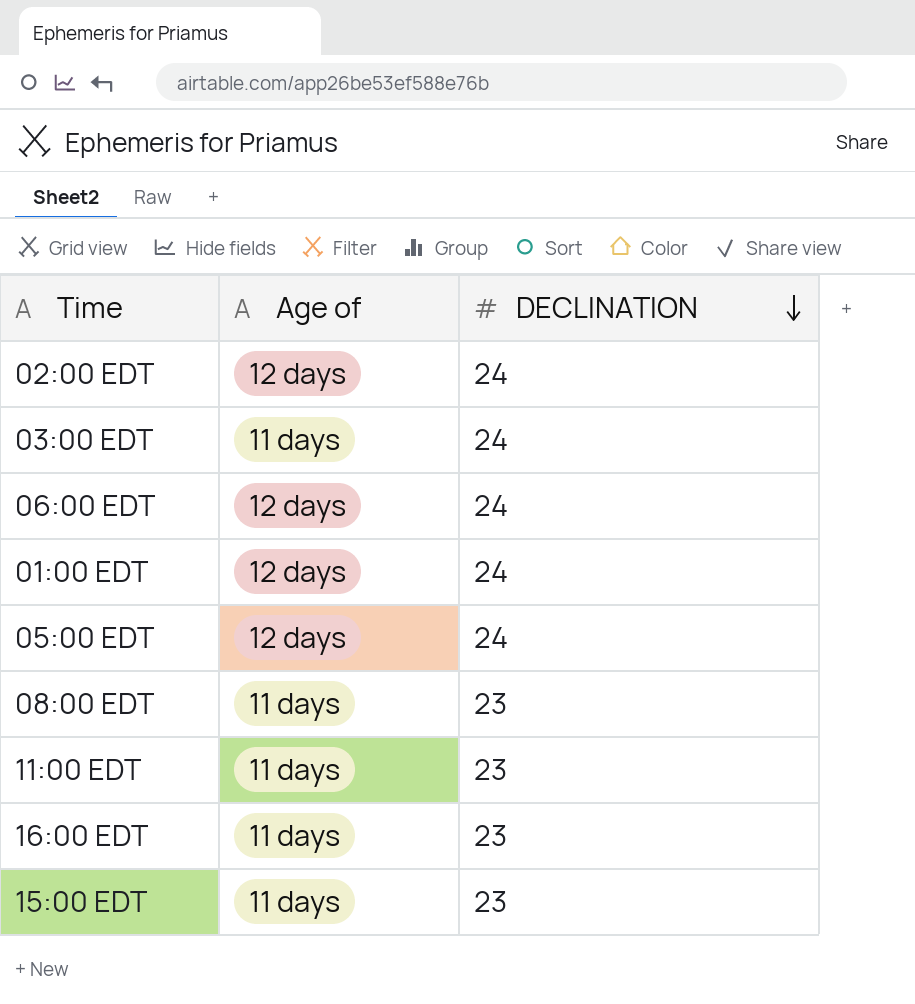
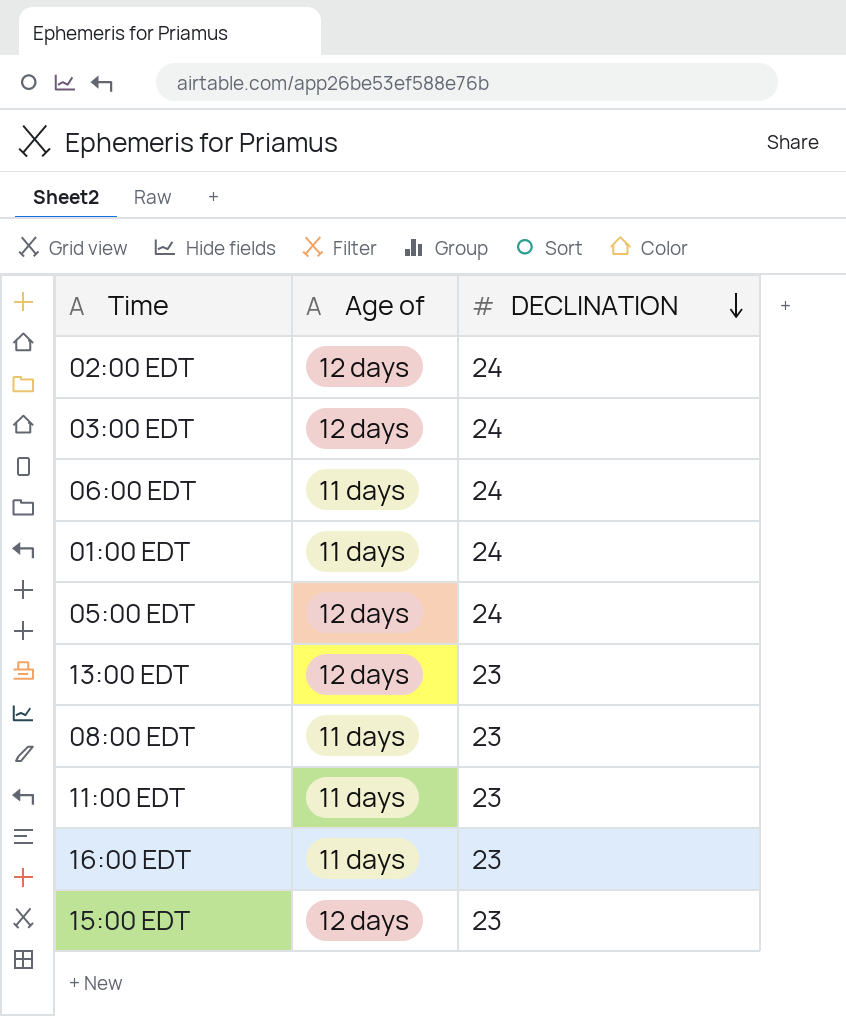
03:00 EDT | Age of: 11 days -> 12 days
06:00 EDT | Age of: 12 days -> 11 days
01:00 EDT | Age of: 12 days -> 11 days
row 13:00 EDT: none -> 12 days | 23
15:00 EDT | Age of: 11 days -> 12 days

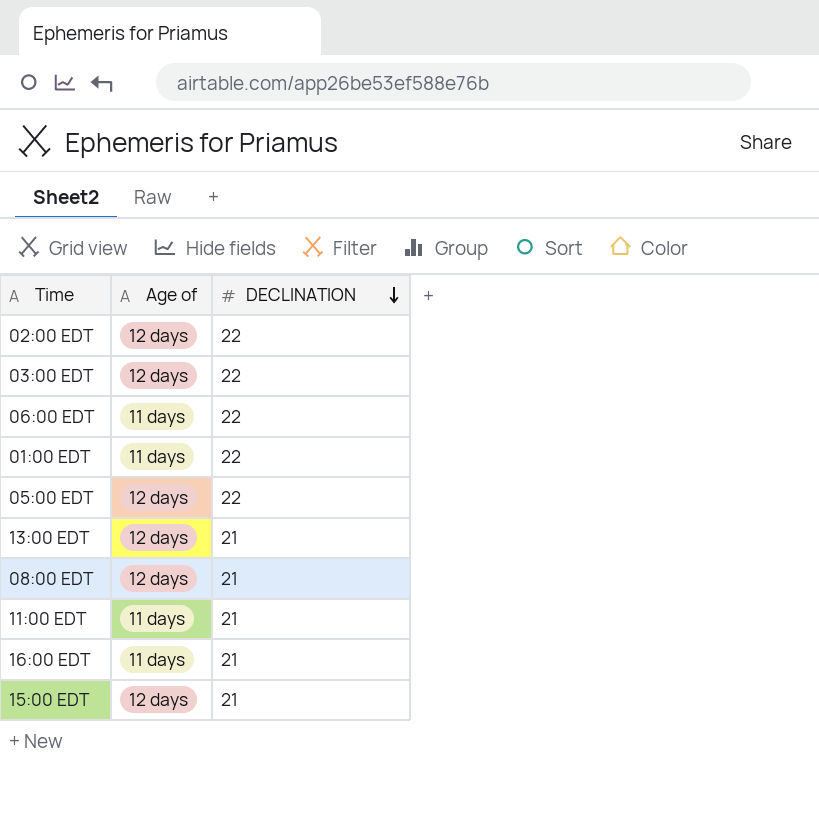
02:00 EDT | DECLINATION: 24 -> 22
03:00 EDT | DECLINATION: 24 -> 22
06:00 EDT | DECLINATION: 24 -> 22
01:00 EDT | DECLINATION: 24 -> 22
05:00 EDT | DECLINATION: 24 -> 22
13:00 EDT | DECLINATION: 23 -> 21
08:00 EDT | Age of: 11 days -> 12 days
08:00 EDT | DECLINATION: 23 -> 21
11:00 EDT | DECLINATION: 23 -> 21
16:00 EDT | DECLINATION: 23 -> 21
15:00 EDT | DECLINATION: 23 -> 21

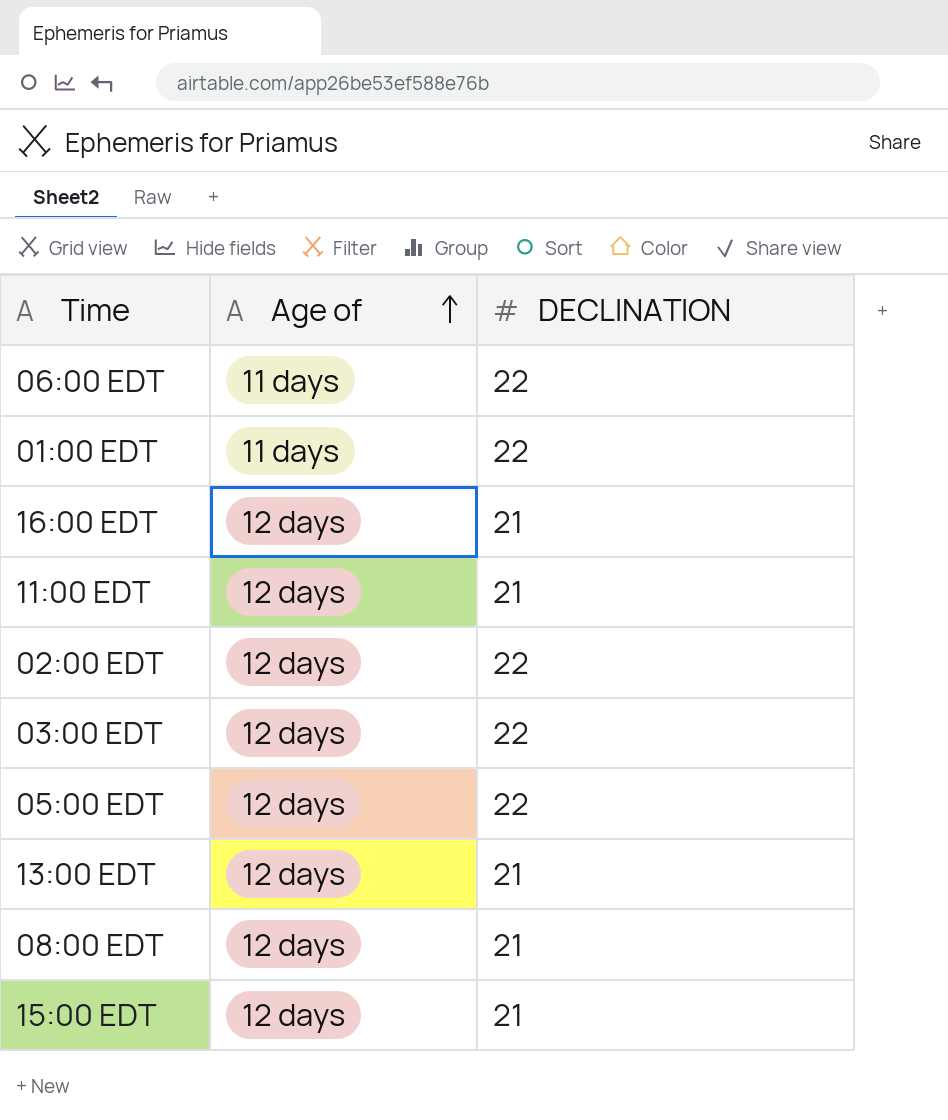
row order: DECLINATION descending -> Age of ascending
16:00 EDT | Age of: 11 days -> 12 days
11:00 EDT | Age of: 11 days -> 12 days

